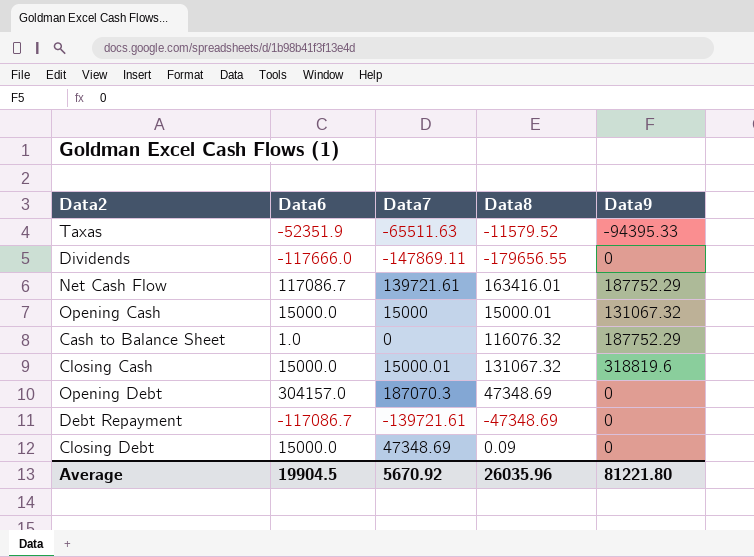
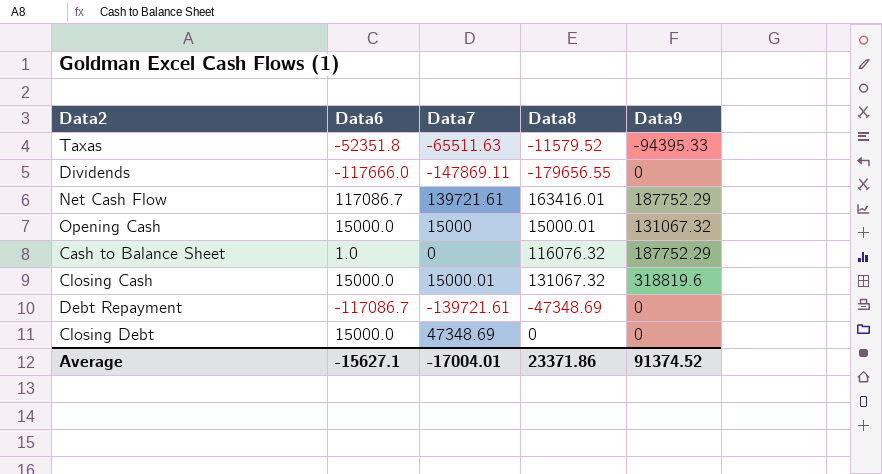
row Opening Debt: 304157.0 | 187070.3 | 47348.69 | 0 -> none
Taxas | Data6: -52351.9 -> -52351.8
Closing Debt | Data8: 0.09 -> 0
Average | Data6: 19904.5 -> -15627.1
Average | Data7: 5670.92 -> -17004.01
Average | Data8: 26035.96 -> 23371.86
Average | Data9: 81221.80 -> 91374.52

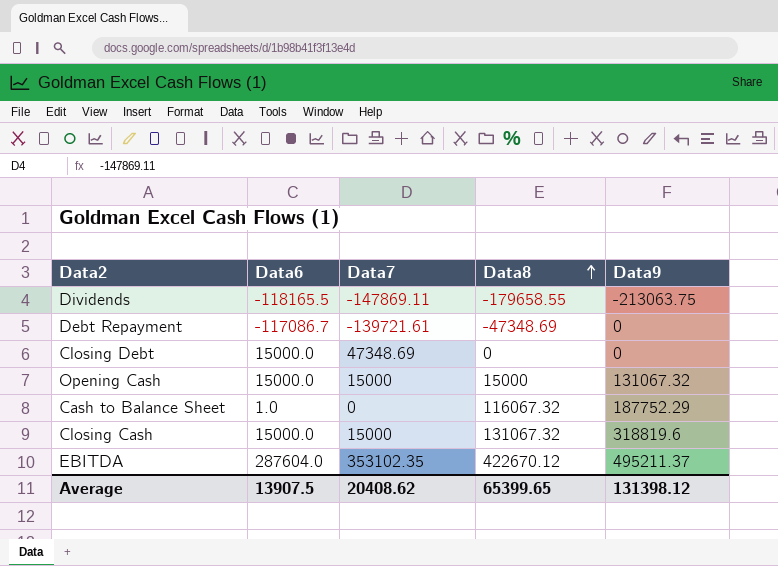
row order: none -> Data8 ascending
row Taxas: -52351.8 | -65511.63 | -11579.52 | -94395.33 -> none
row Net Cash Flow: 117086.7 | 139721.61 | 163416.01 | 187752.29 -> none
Dividends | Data6: -117666.0 -> -118165.5
Dividends | Data8: -179656.55 -> -179658.55
Dividends | Data9: 0 -> -213063.75
Opening Cash | Data8: 15000.01 -> 15000
Cash to Balance Sheet | Data8: 116076.32 -> 116067.32
Closing Cash | Data7: 15000.01 -> 15000
row EBITDA: none -> 287604.0 | 353102.35 | 422670.12 | 495211.37
Average | Data6: -15627.1 -> 13907.5
Average | Data7: -17004.01 -> 20408.62
Average | Data8: 23371.86 -> 65399.65
Average | Data9: 91374.52 -> 131398.12

